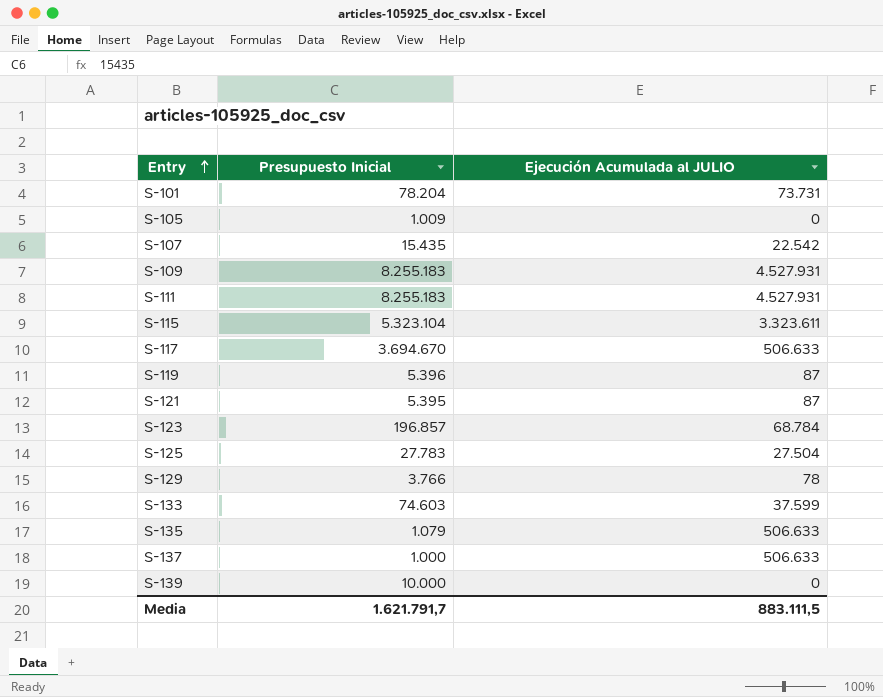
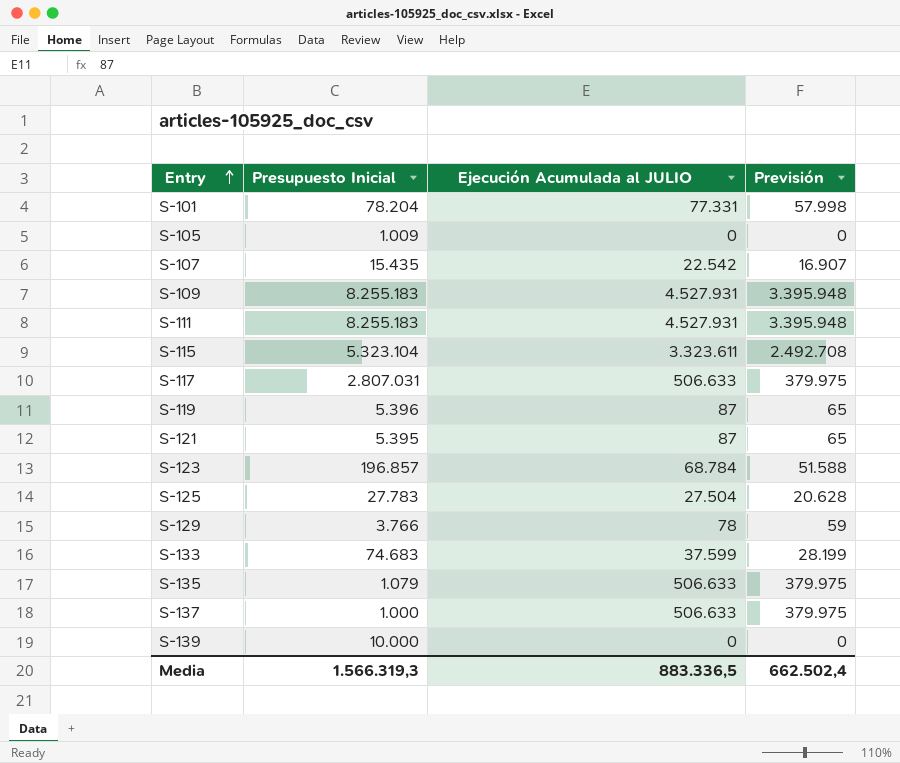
column Previsión | formula: none -> [Ejecución Acumulada al JULIO] * 0,75
S-101 | Ejecución Acumulada al JULIO: 73.731 -> 77.331
S-117 | Presupuesto Inicial: 3.694.670 -> 2.807.031
S-133 | Presupuesto Inicial: 74.603 -> 74.683
Media | Presupuesto Inicial: 1.621.791,7 -> 1.566.319,3
Media | Ejecución Acumulada al JULIO: 883.111,5 -> 883.336,5

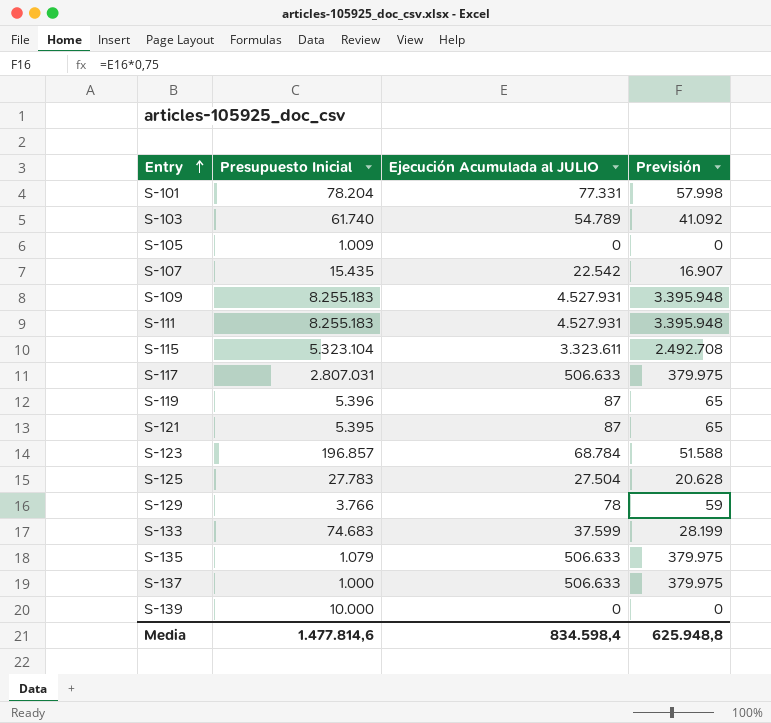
row S-103: none -> 61.740 | 54.789 | 41.092
Media | Presupuesto Inicial: 1.566.319,3 -> 1.477.814,6
Media | Ejecución Acumulada al JULIO: 883.336,5 -> 834.598,4
Media | Previsión: 662.502,4 -> 625.948,8

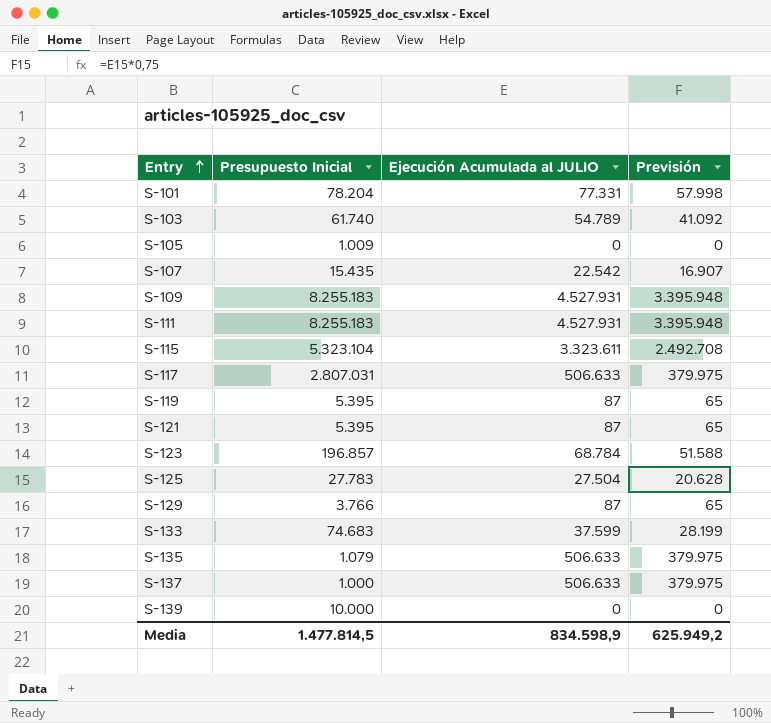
S-119 | Presupuesto Inicial: 5.396 -> 5.395
S-129 | Ejecución Acumulada al JULIO: 78 -> 87
S-129 | Previsión: 59 -> 65
Media | Presupuesto Inicial: 1.477.814,6 -> 1.477.814,5
Media | Ejecución Acumulada al JULIO: 834.598,4 -> 834.598,9
Media | Previsión: 625.948,8 -> 625.949,2

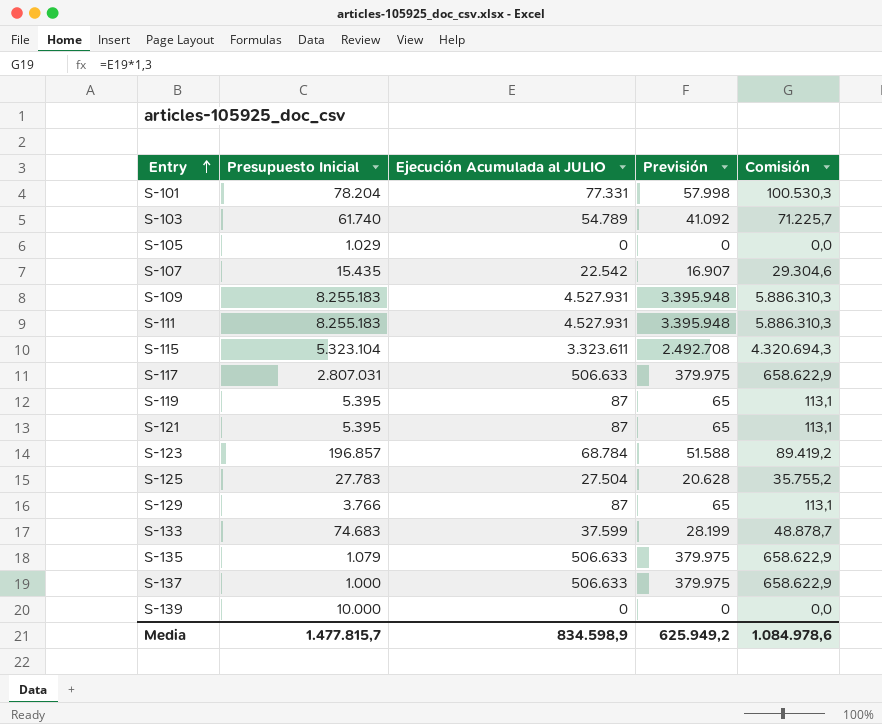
column Comisión | formula: none -> [Ejecución Acumulada al JULIO] * 1,3
S-105 | Presupuesto Inicial: 1.009 -> 1.029
Media | Presupuesto Inicial: 1.477.814,5 -> 1.477.815,7

